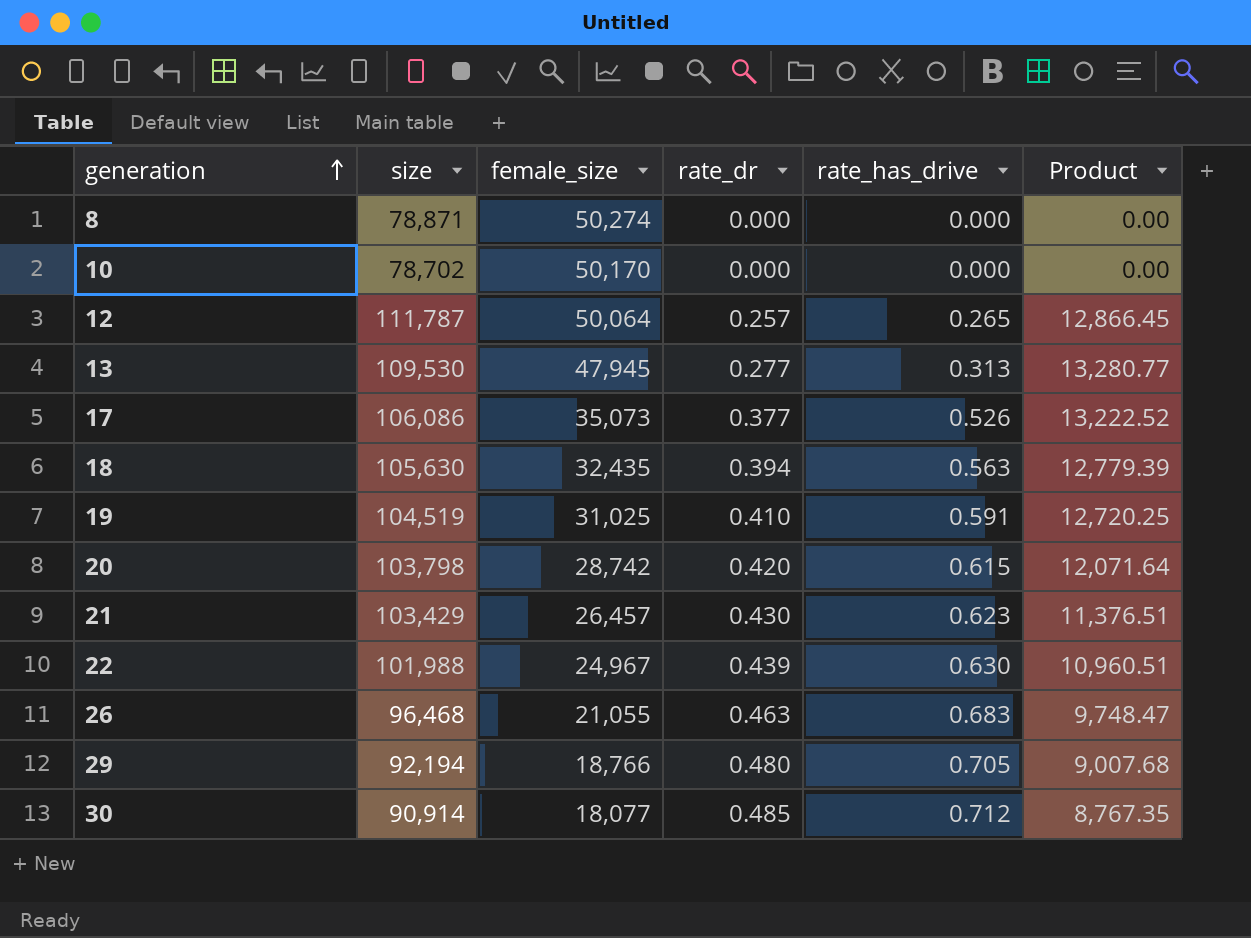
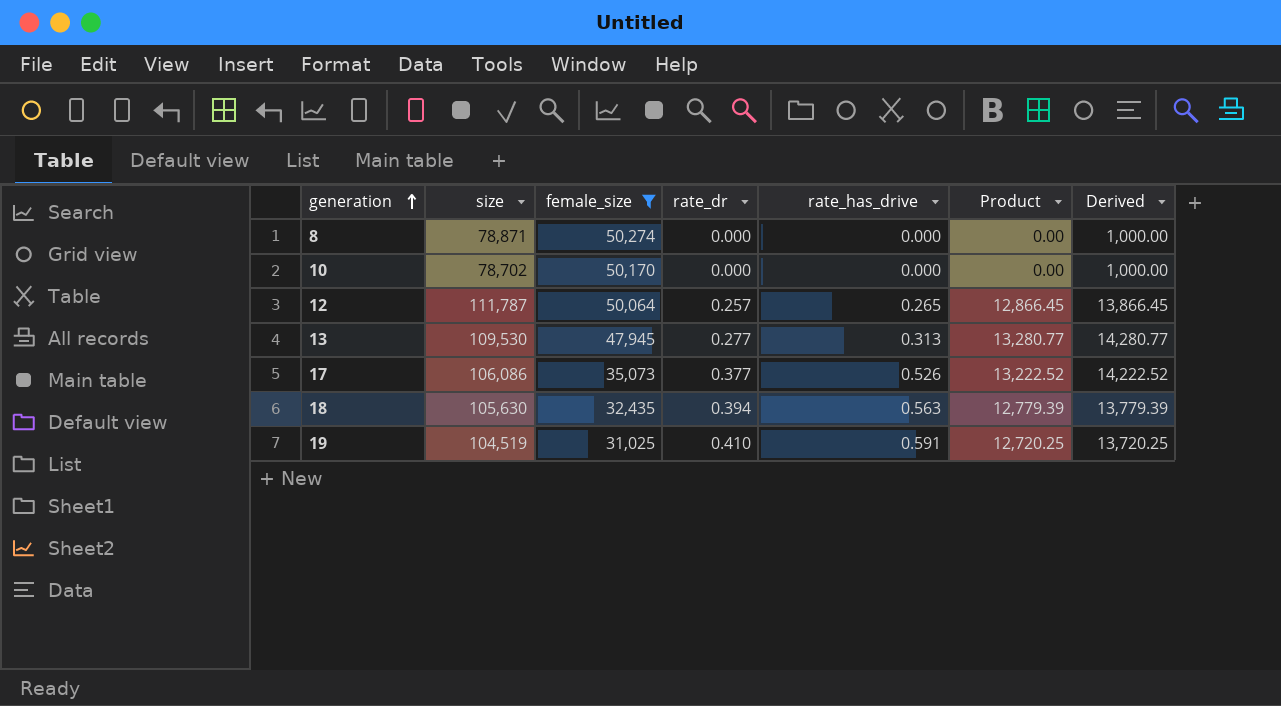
filter: none -> female_size >= 31,025
column Derived | formula: none -> [Product] + 1000

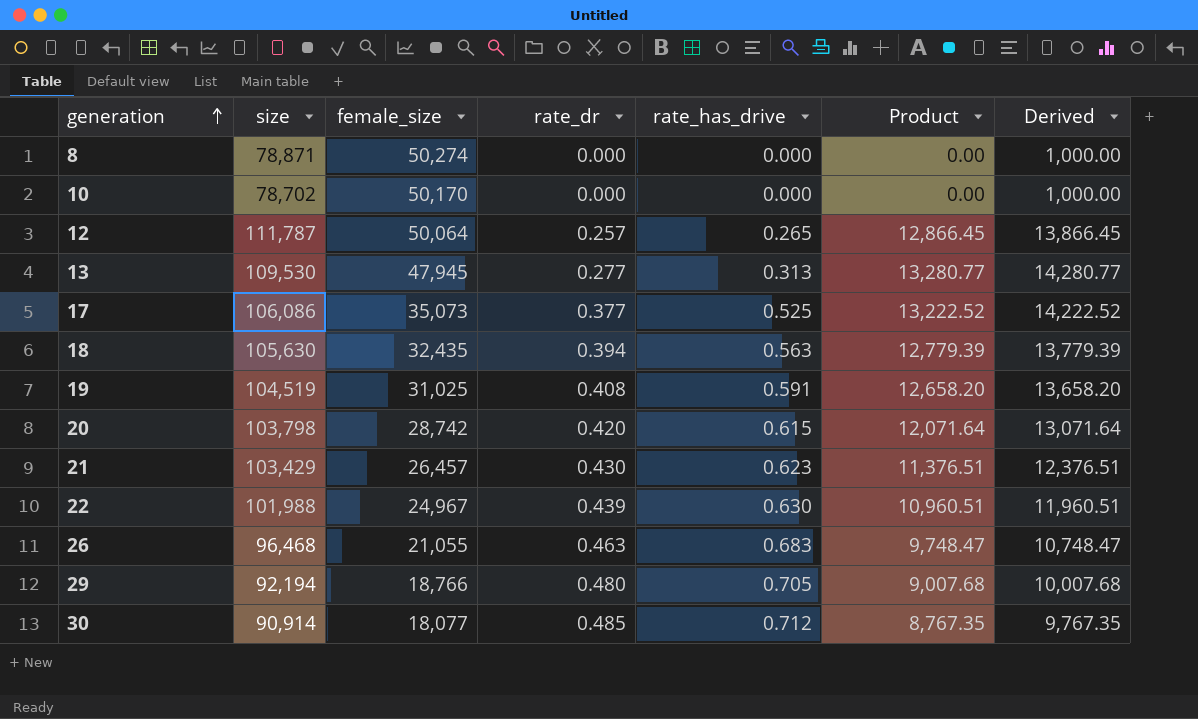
filter: female_size >= 31,025 -> none
17 | rate_has_drive: 0.526 -> 0.525
19 | rate_dr: 0.410 -> 0.408
19 | Product: 12,720.25 -> 12,658.20
19 | Derived: 13,720.25 -> 13,658.20

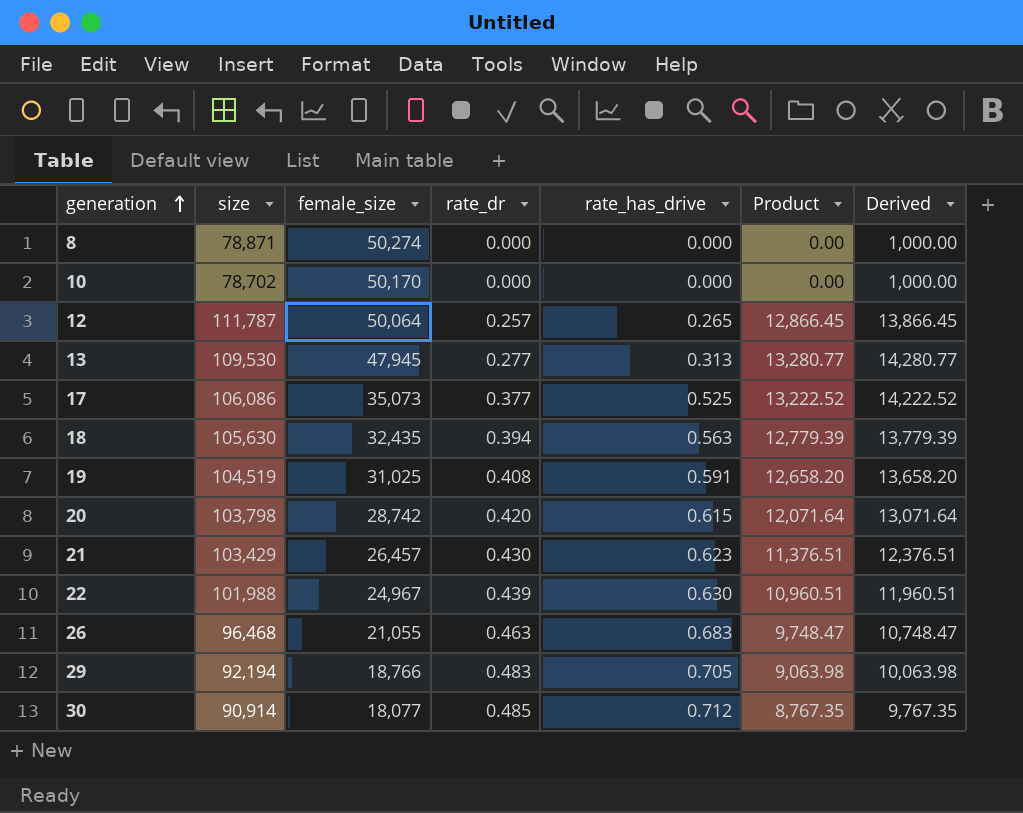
29 | rate_dr: 0.480 -> 0.483
29 | Product: 9,007.68 -> 9,063.98
29 | Derived: 10,007.68 -> 10,063.98

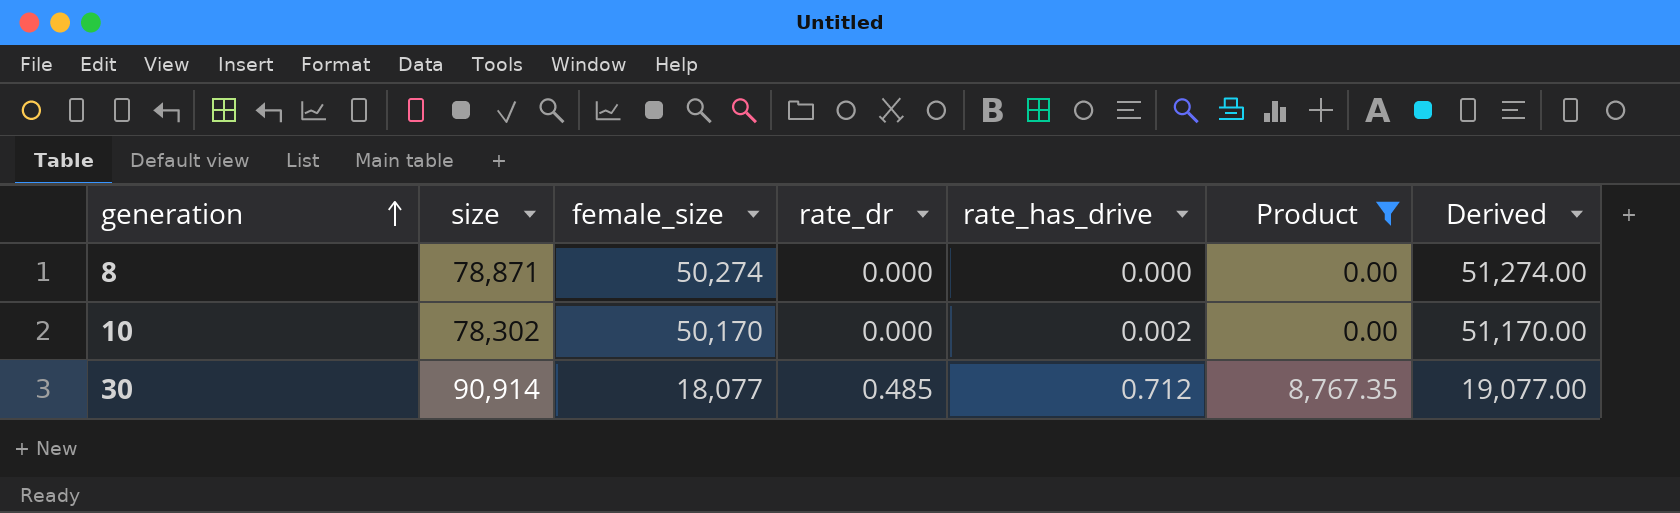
filter: none -> Product <= 8,767.35
column Derived | formula: [Product] + 1000 -> [female_size] + 1000
10 | size: 78,702 -> 78,302
10 | rate_has_drive: 0.000 -> 0.002

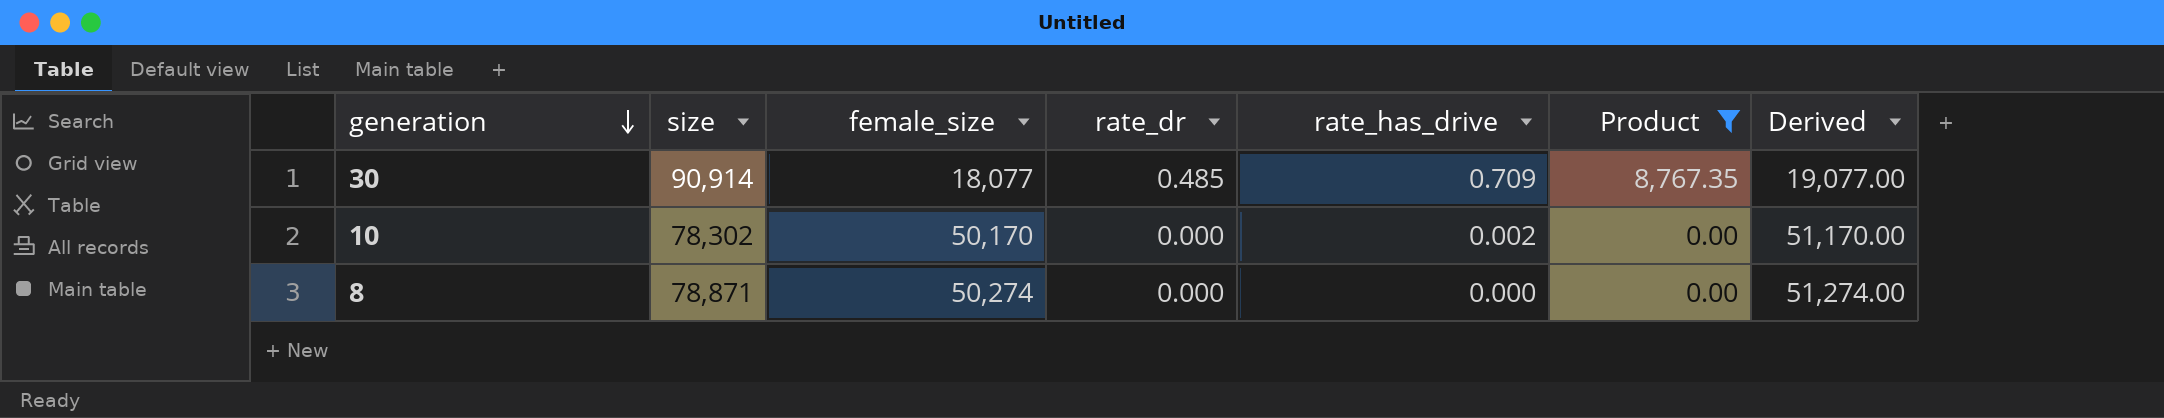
row order: generation ascending -> generation descending
30 | rate_has_drive: 0.712 -> 0.709

